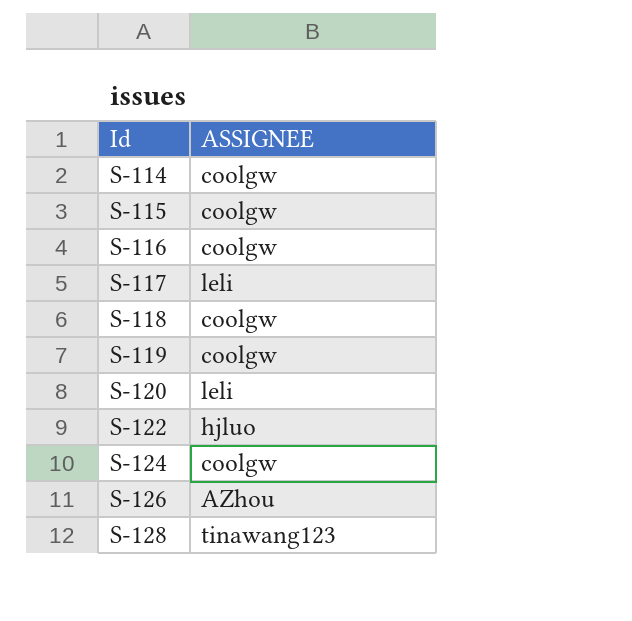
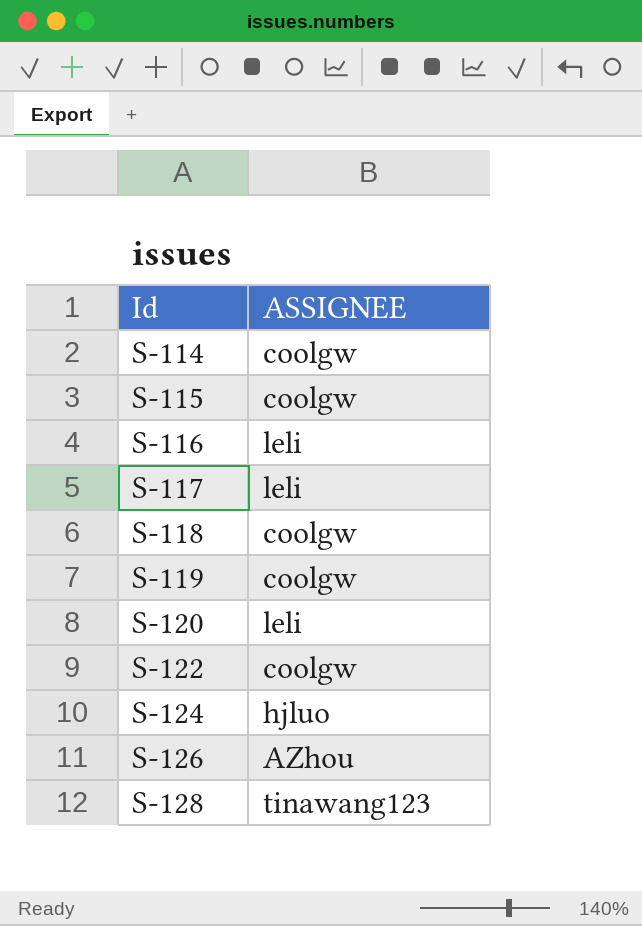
S-116 | ASSIGNEE: coolgw -> leli
S-122 | ASSIGNEE: hjluo -> coolgw
S-124 | ASSIGNEE: coolgw -> hjluo

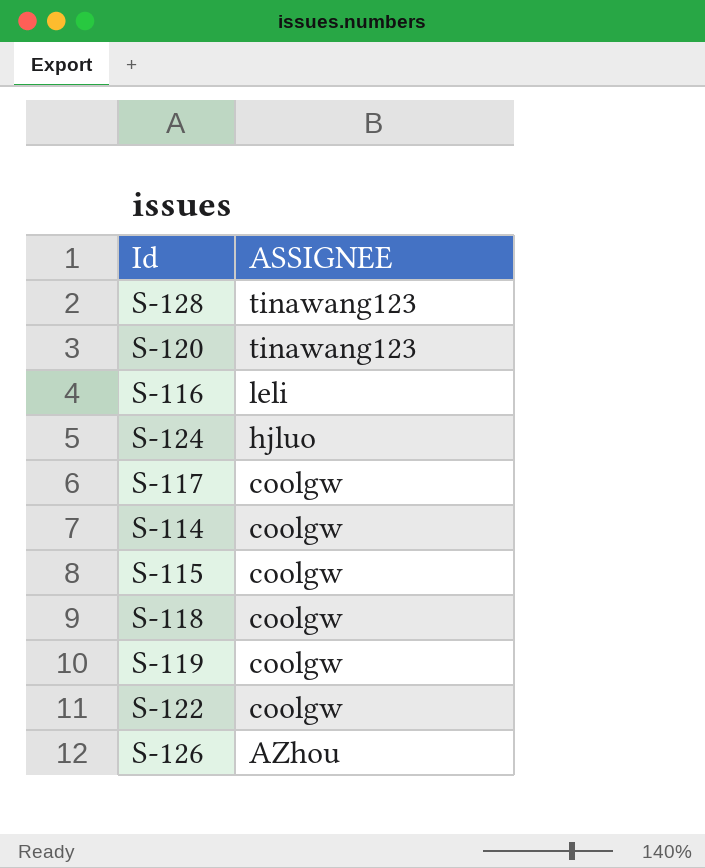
row order: Id ascending -> ASSIGNEE descending
S-120 | ASSIGNEE: leli -> tinawang123
S-117 | ASSIGNEE: leli -> coolgw

